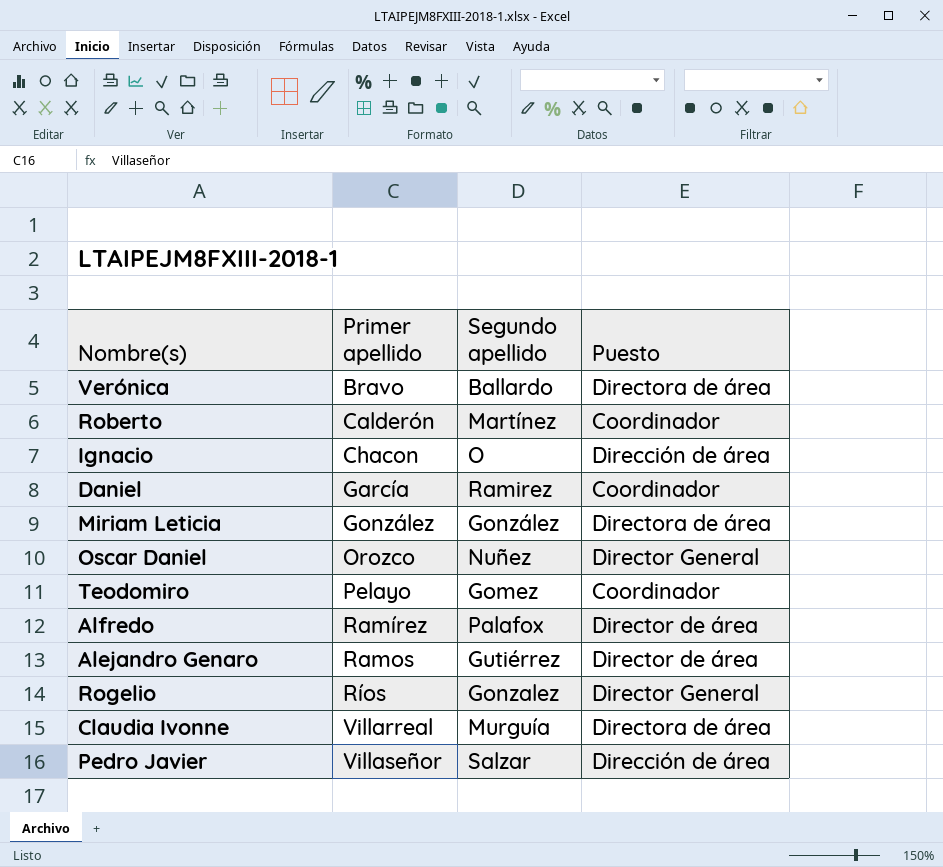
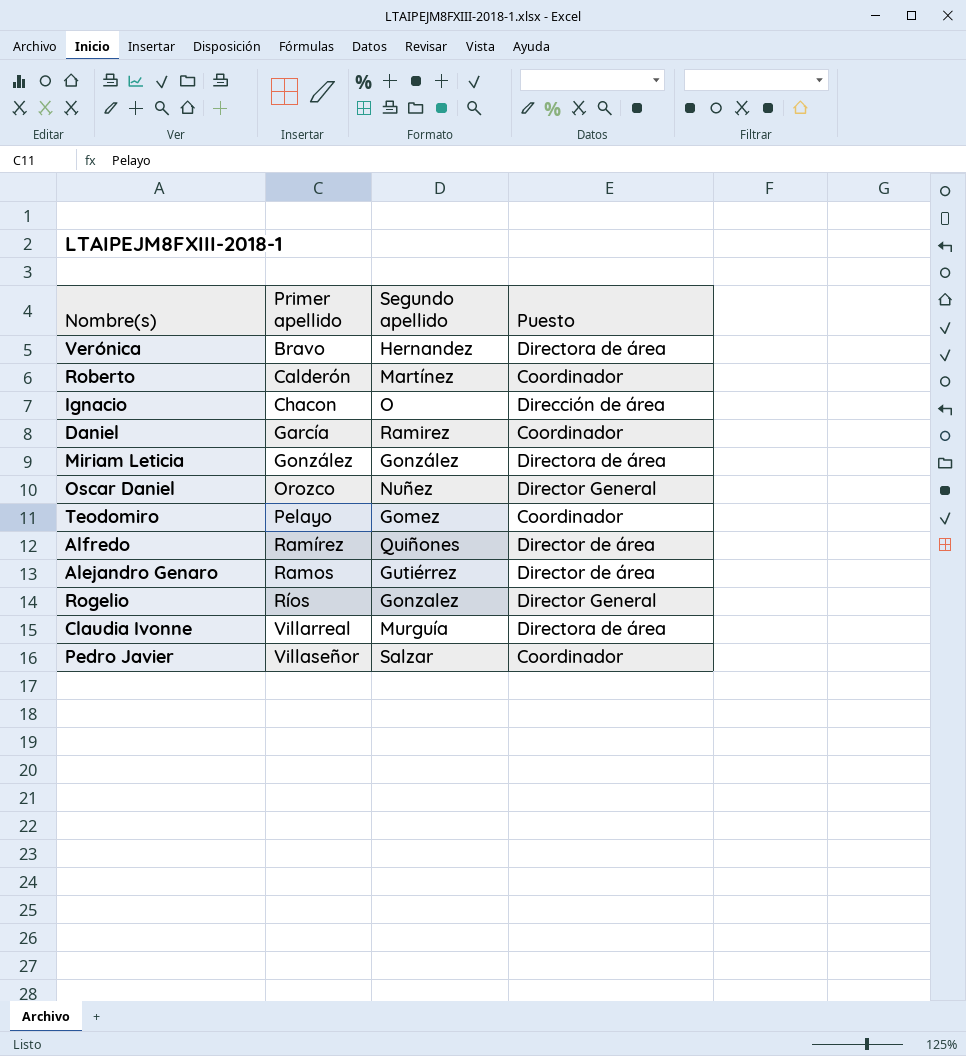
Verónica | Segundo apellido: Ballardo -> Hernandez
Alfredo | Segundo apellido: Palafox -> Quiñones
Pedro Javier | Puesto: Dirección de área -> Coordinador

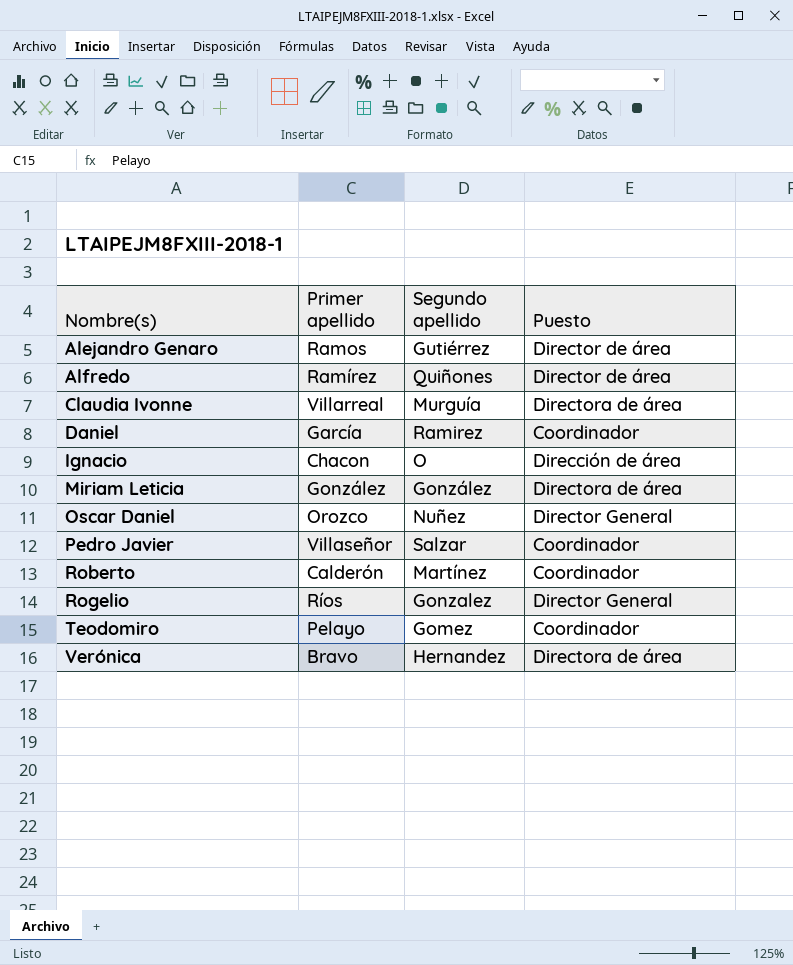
row order: Primer apellido ascending -> Nombre(s) ascending

